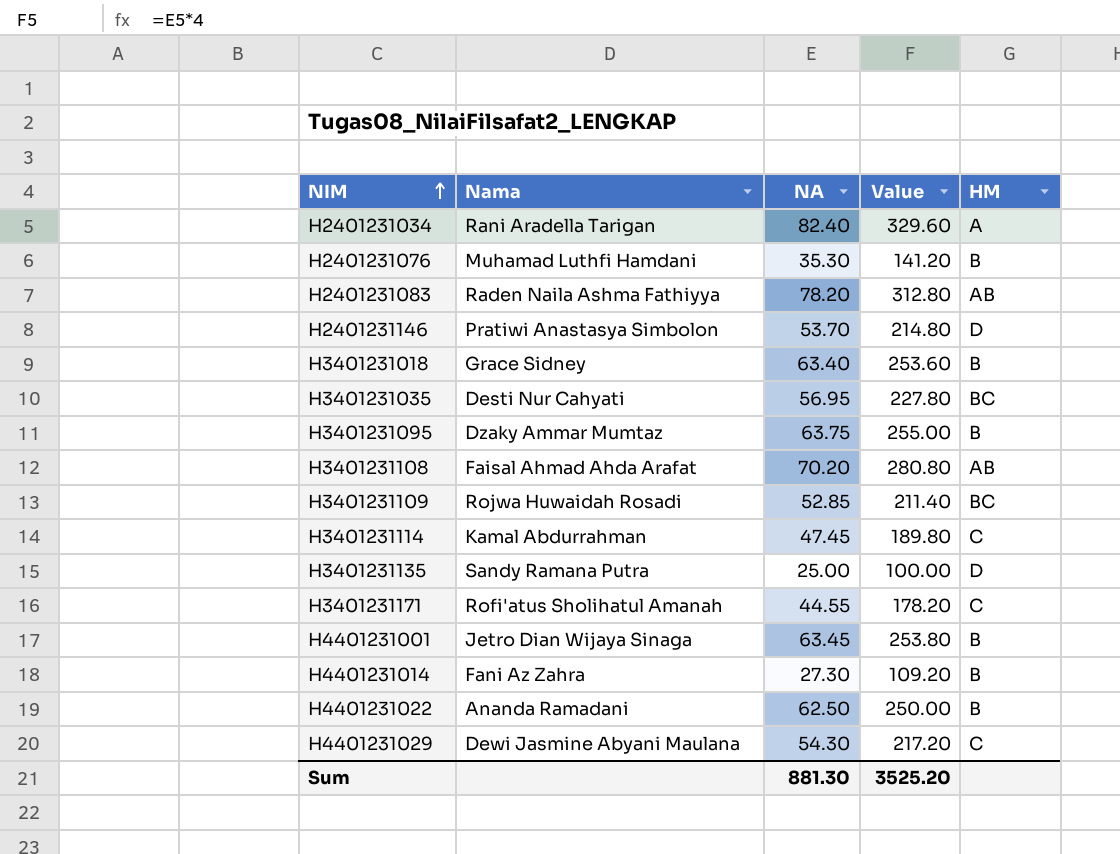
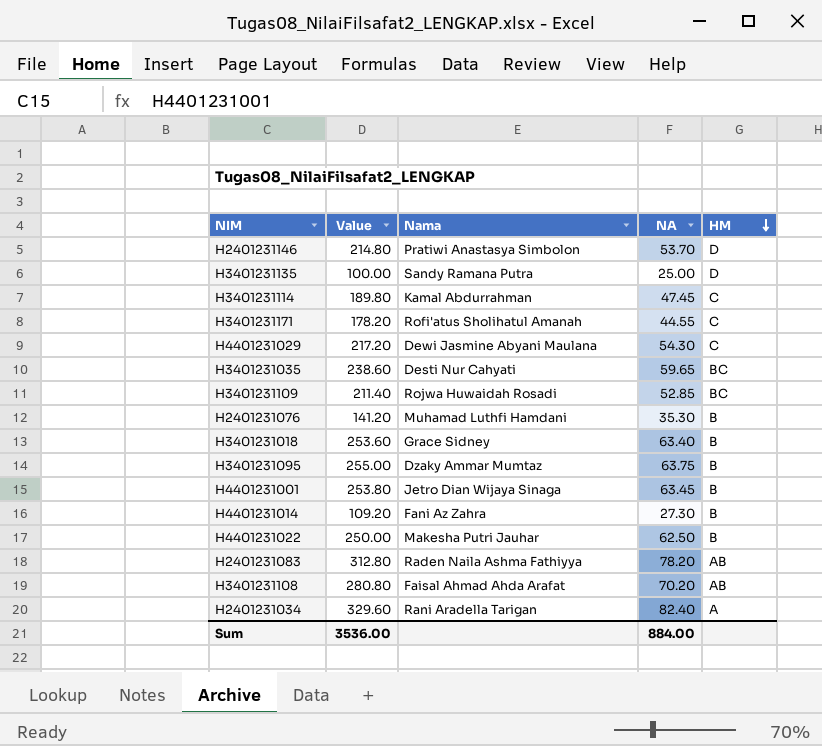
row order: NIM ascending -> HM descending
column Value | position: 4 -> 2
H3401231035 | Value: 227.80 -> 238.60
H3401231035 | NA: 56.95 -> 59.65
H4401231022 | Nama: Ananda Ramadani -> Makesha Putri Jauhar
Sum | Value: 3525.20 -> 3536.00
Sum | NA: 881.30 -> 884.00

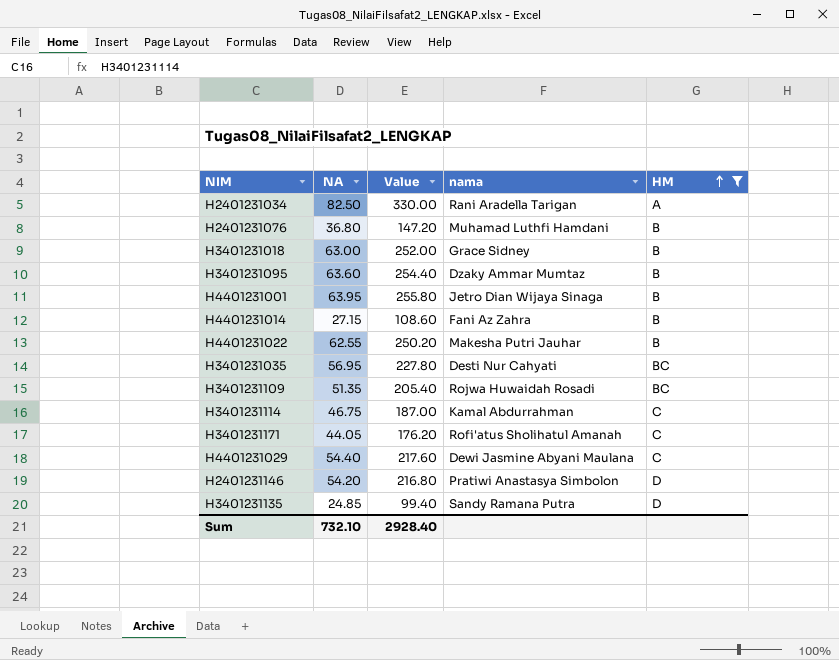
filter: none -> HM != AB
row order: HM descending -> HM ascending
column NA | position: 4 -> 2
column name: Nama -> nama
H2401231034 | NA: 82.40 -> 82.50
H2401231034 | Value: 329.60 -> 330.00
H2401231076 | NA: 35.30 -> 36.80
H2401231076 | Value: 141.20 -> 147.20
H3401231018 | NA: 63.40 -> 63.00
H3401231018 | Value: 253.60 -> 252.00
H3401231095 | NA: 63.75 -> 63.60
H3401231095 | Value: 255.00 -> 254.40
H4401231001 | NA: 63.45 -> 63.95
H4401231001 | Value: 253.80 -> 255.80
H4401231014 | NA: 27.30 -> 27.15
H4401231014 | Value: 109.20 -> 108.60
H4401231022 | NA: 62.50 -> 62.55
H4401231022 | Value: 250.00 -> 250.20
H3401231035 | NA: 59.65 -> 56.95
H3401231035 | Value: 238.60 -> 227.80
H3401231109 | NA: 52.85 -> 51.35
H3401231109 | Value: 211.40 -> 205.40
H3401231114 | NA: 47.45 -> 46.75
H3401231114 | Value: 189.80 -> 187.00
H3401231171 | NA: 44.55 -> 44.05
H3401231171 | Value: 178.20 -> 176.20
H4401231029 | NA: 54.30 -> 54.40
H4401231029 | Value: 217.20 -> 217.60
H2401231146 | NA: 53.70 -> 54.20
H2401231146 | Value: 214.80 -> 216.80
H3401231135 | NA: 25.00 -> 24.85
H3401231135 | Value: 100.00 -> 99.40
Sum | NA: 884.00 -> 732.10
Sum | Value: 3536.00 -> 2928.40

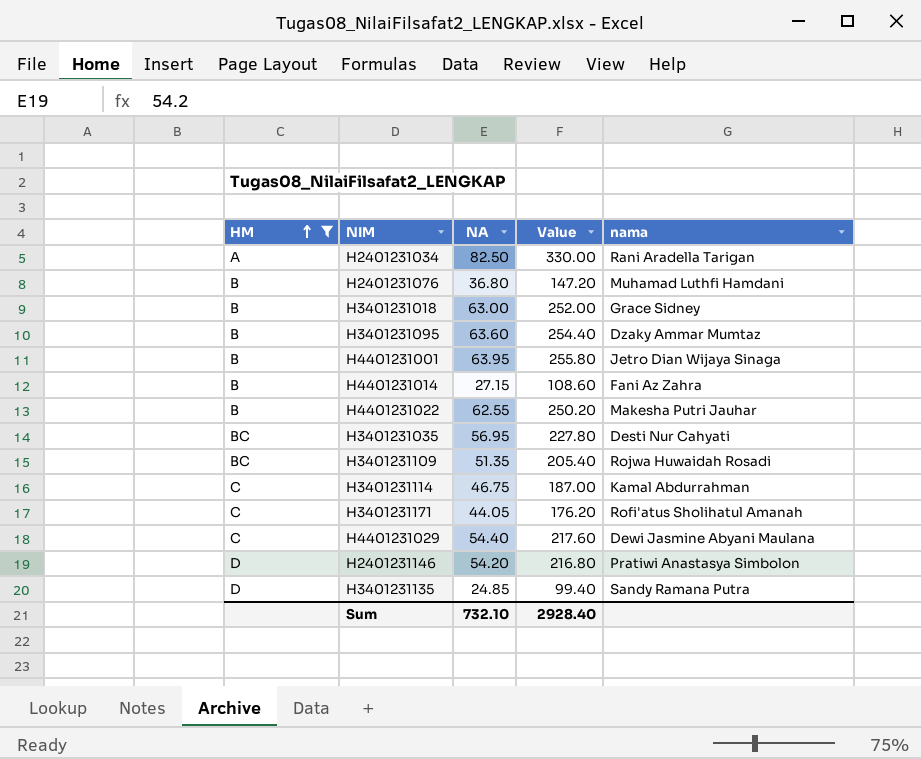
column HM | position: 5 -> 1

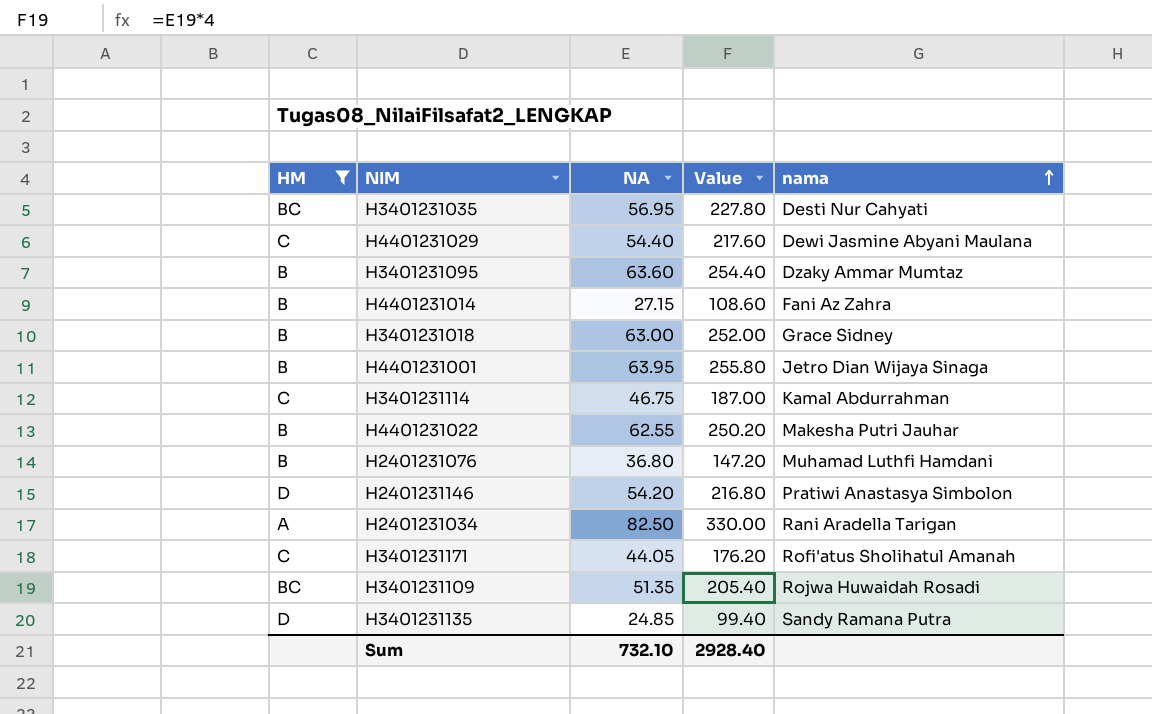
row order: HM ascending -> nama ascending

